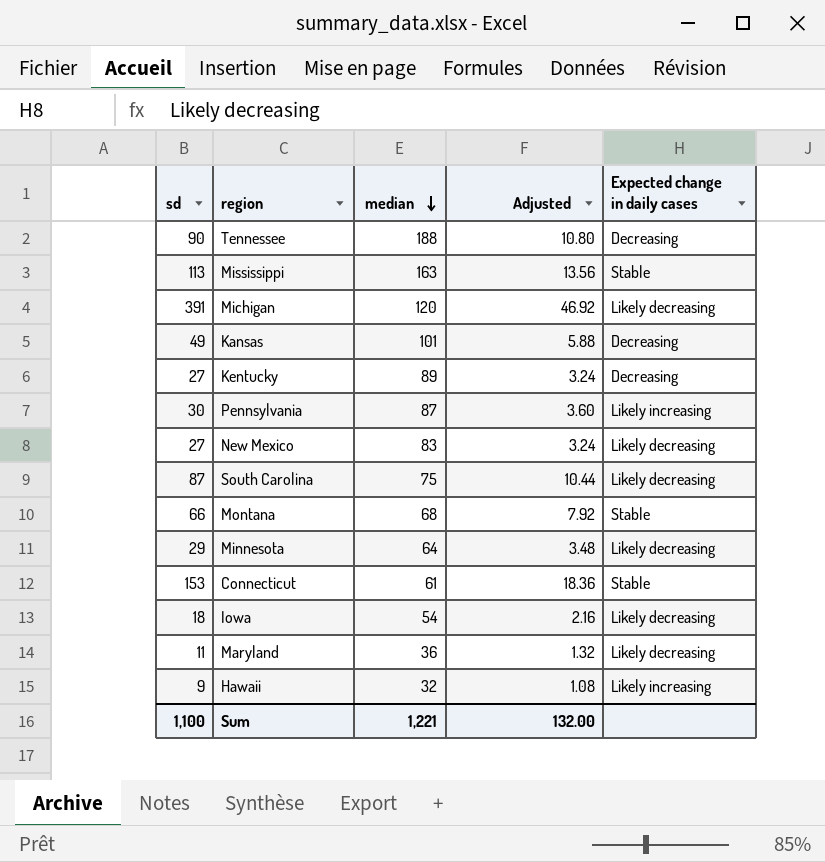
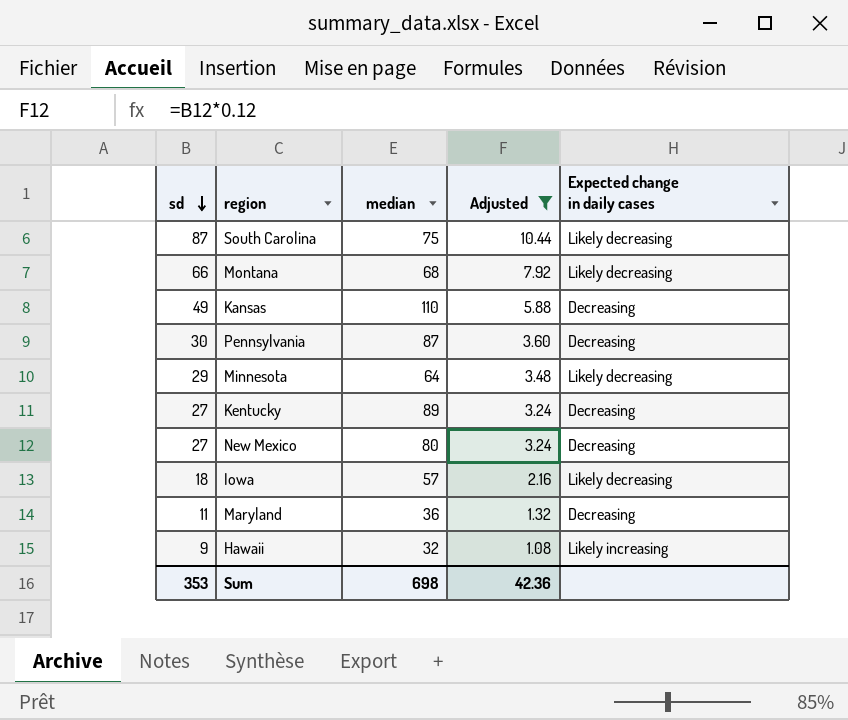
filter: none -> Adjusted <= 10.44
row order: median descending -> sd descending
Montana | Expected change in daily cases: Stable -> Likely decreasing
Kansas | median: 101 -> 110
Pennsylvania | Expected change in daily cases: Likely increasing -> Decreasing
New Mexico | median: 83 -> 80
New Mexico | Expected change in daily cases: Likely decreasing -> Decreasing
Iowa | median: 54 -> 57
Maryland | Expected change in daily cases: Likely decreasing -> Decreasing
Sum | sd: 1,100 -> 353
Sum | median: 1,221 -> 698
Sum | Adjusted: 132.00 -> 42.36

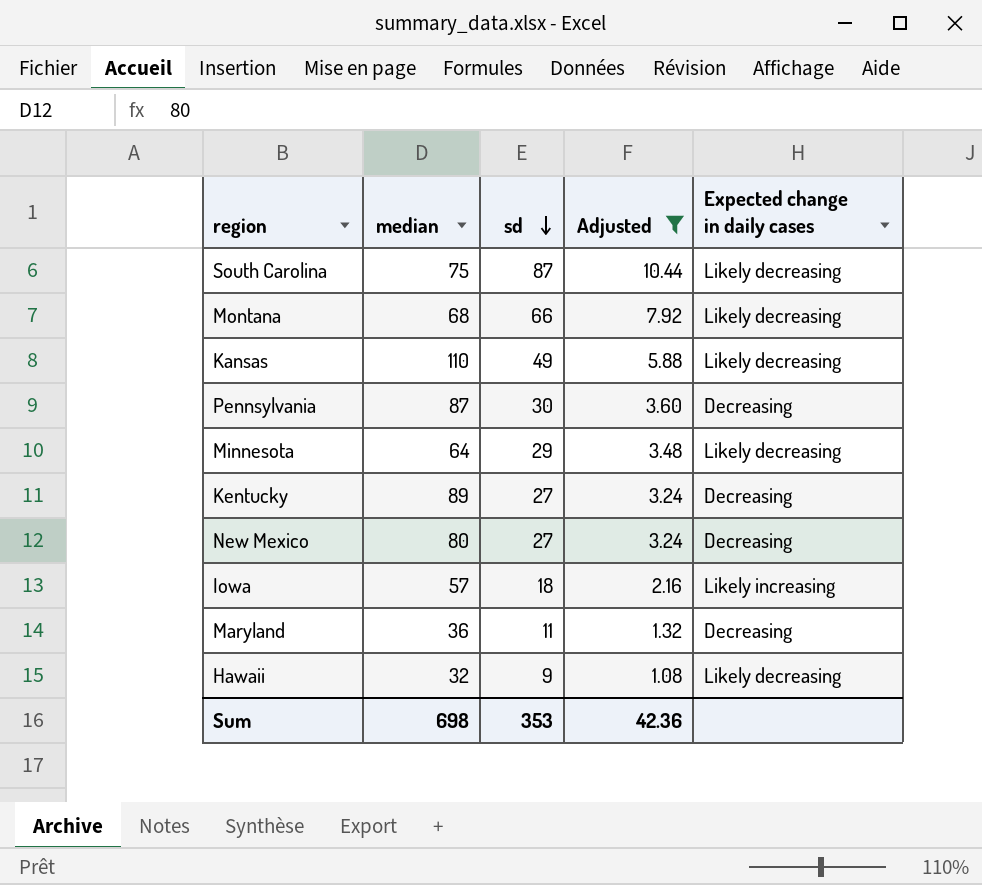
column sd | position: 1 -> 3
Kansas | Expected change in daily cases: Decreasing -> Likely decreasing
Iowa | Expected change in daily cases: Likely decreasing -> Likely increasing
Hawaii | Expected change in daily cases: Likely increasing -> Likely decreasing

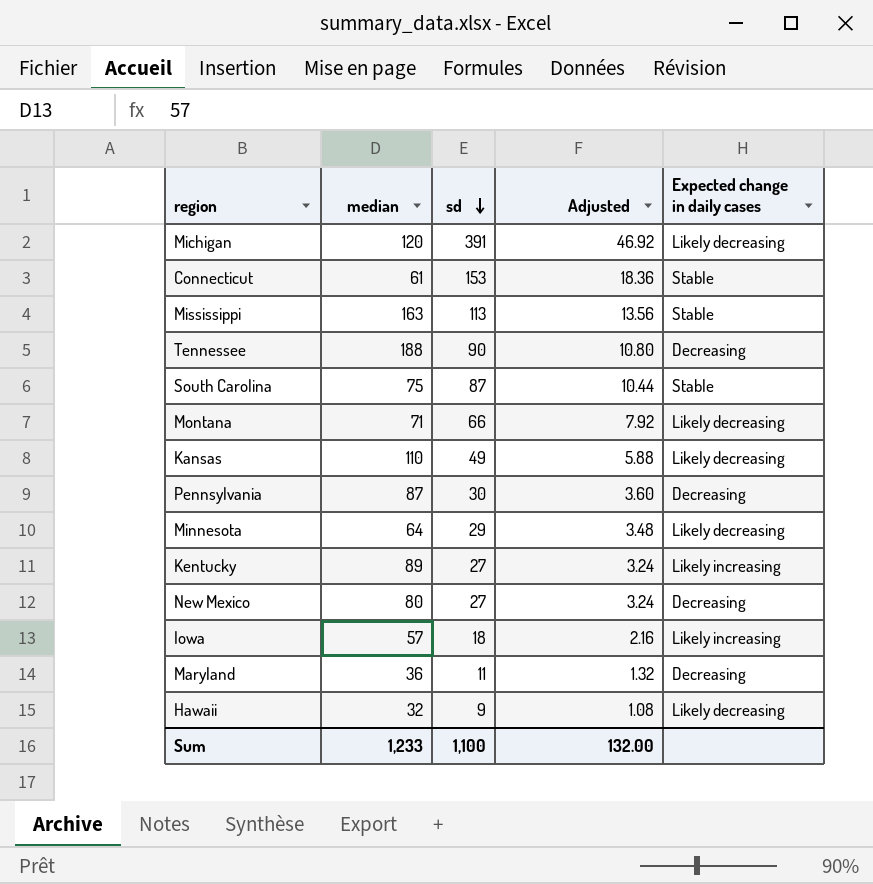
filter: Adjusted <= 10.44 -> none
South Carolina | Expected change in daily cases: Likely decreasing -> Stable
Montana | median: 68 -> 71
Kentucky | Expected change in daily cases: Decreasing -> Likely increasing
Sum | median: 698 -> 1,233
Sum | sd: 353 -> 1,100
Sum | Adjusted: 42.36 -> 132.00

